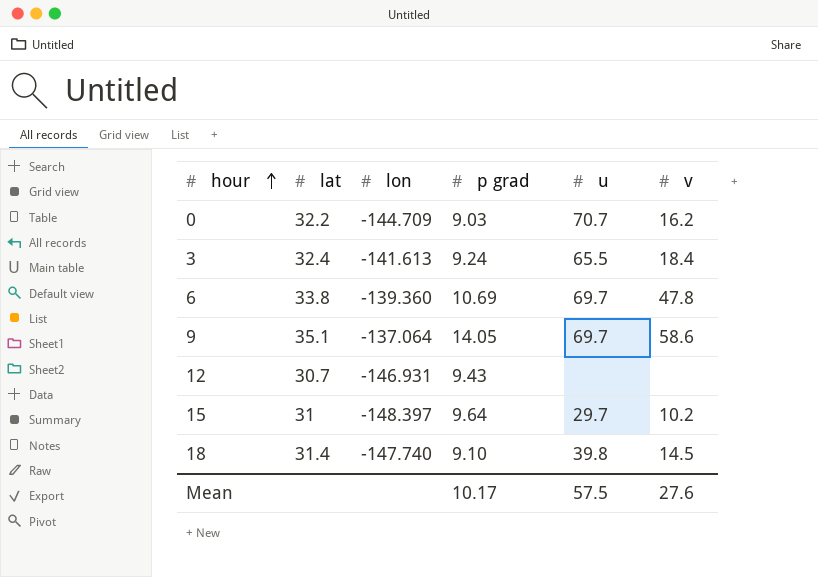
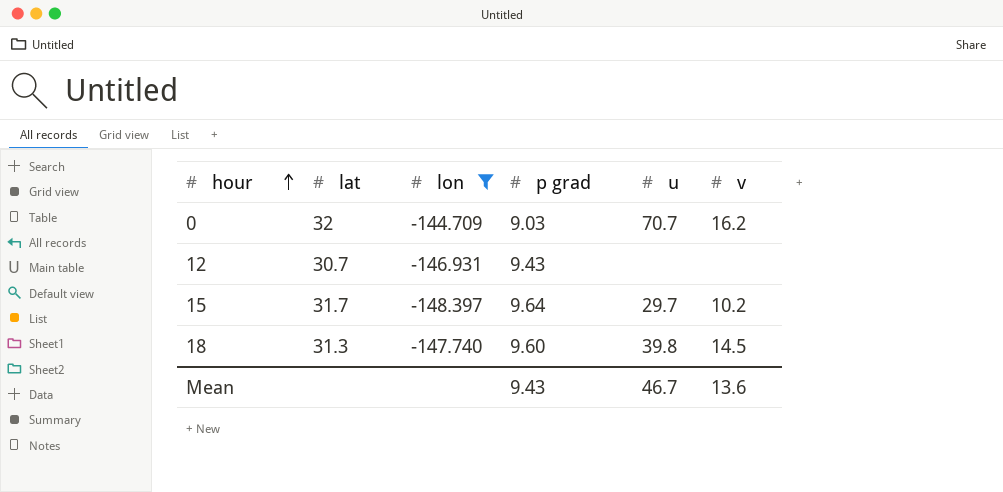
filter: none -> lon <= -144.709
0 | lat: 32.2 -> 32
15 | lat: 31 -> 31.7
18 | lat: 31.4 -> 31.3
18 | p grad: 9.10 -> 9.60
Mean | p grad: 10.17 -> 9.43
Mean | u: 57.5 -> 46.7
Mean | v: 27.6 -> 13.6

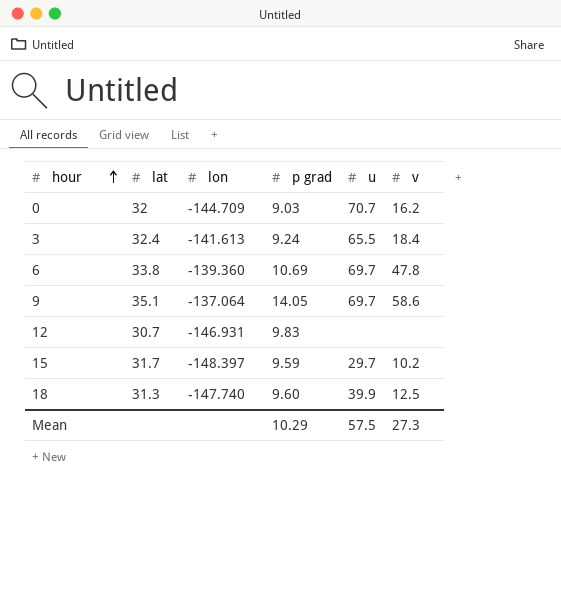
filter: lon <= -144.709 -> none
12 | p grad: 9.43 -> 9.83
15 | p grad: 9.64 -> 9.59
18 | u: 39.8 -> 39.9
18 | v: 14.5 -> 12.5
Mean | p grad: 9.43 -> 10.29
Mean | u: 46.7 -> 57.5
Mean | v: 13.6 -> 27.3

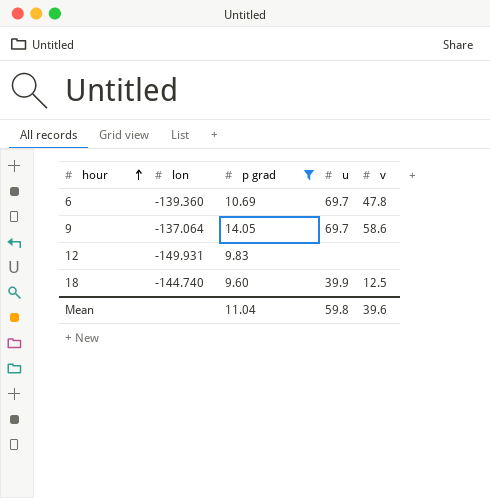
filter: none -> p grad >= 9.60
column lat | position: 2 -> none
12 | lon: -146.931 -> -149.931
18 | lon: -147.740 -> -144.740
Mean | p grad: 10.29 -> 11.04
Mean | u: 57.5 -> 59.8
Mean | v: 27.3 -> 39.6

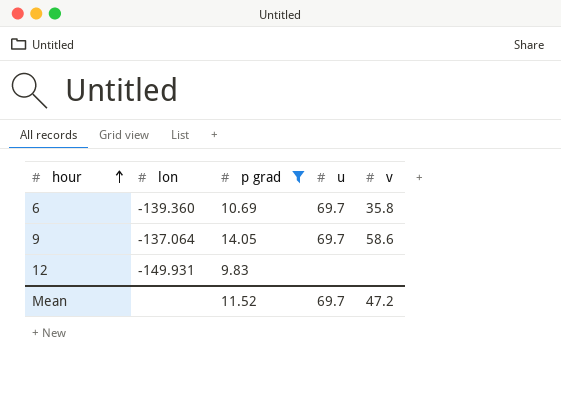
row 18: -144.740 | 9.60 | 39.9 | 12.5 -> none
6 | v: 47.8 -> 35.8
Mean | p grad: 11.04 -> 11.52
Mean | u: 59.8 -> 69.7
Mean | v: 39.6 -> 47.2

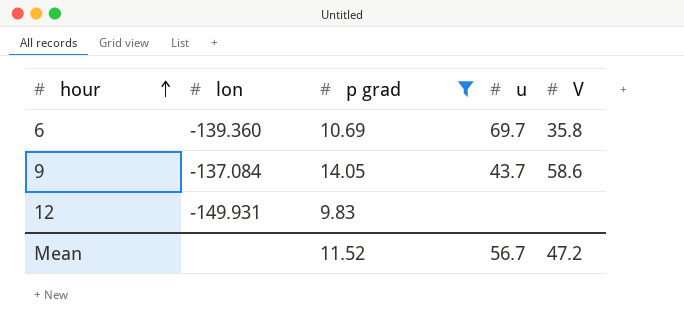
column name: v -> V
9 | lon: -137.064 -> -137.084
9 | u: 69.7 -> 43.7
Mean | u: 69.7 -> 56.7

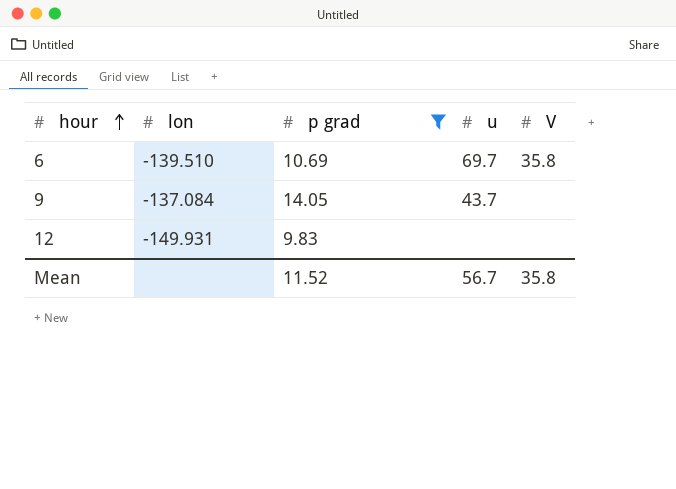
6 | lon: -139.360 -> -139.510
9 | V: 58.6 -> none
Mean | V: 47.2 -> 35.8

